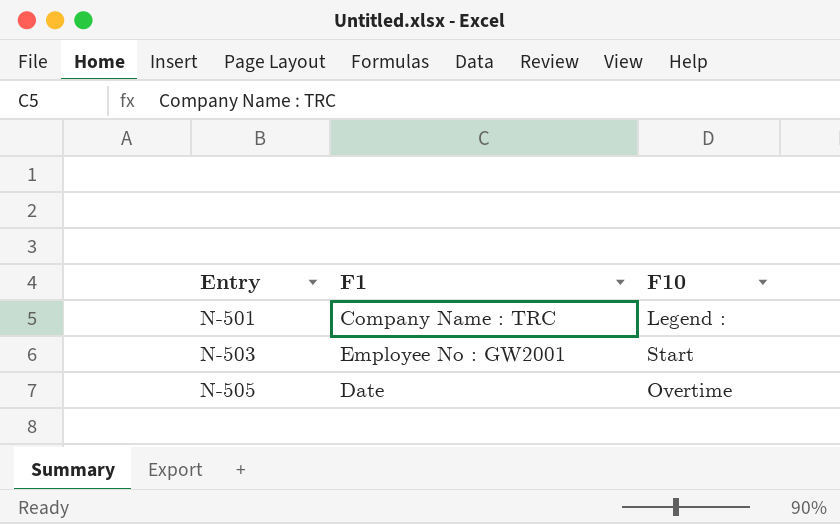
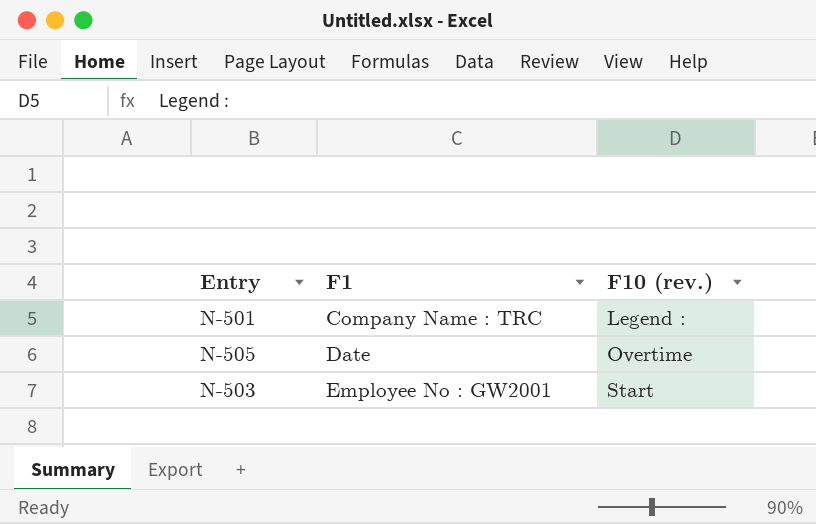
row order: Entry ascending -> F1 ascending
column name: F10 -> F10 (rev.)

